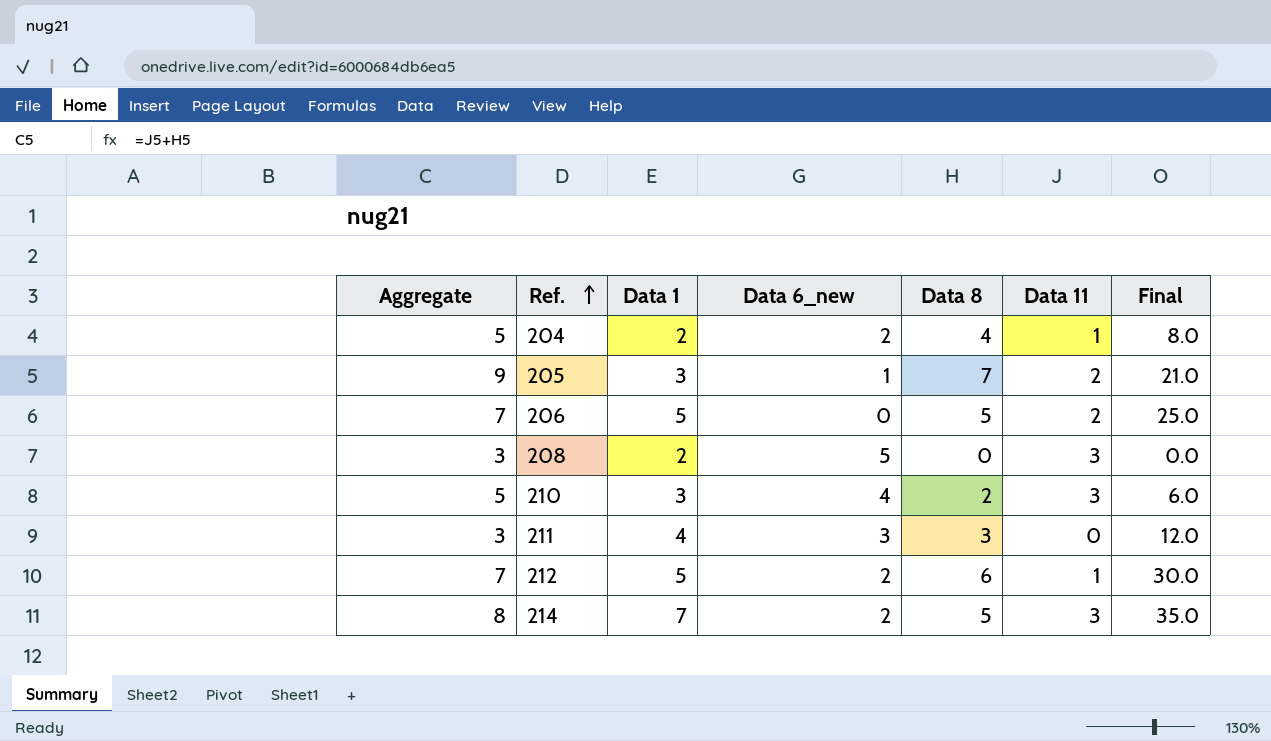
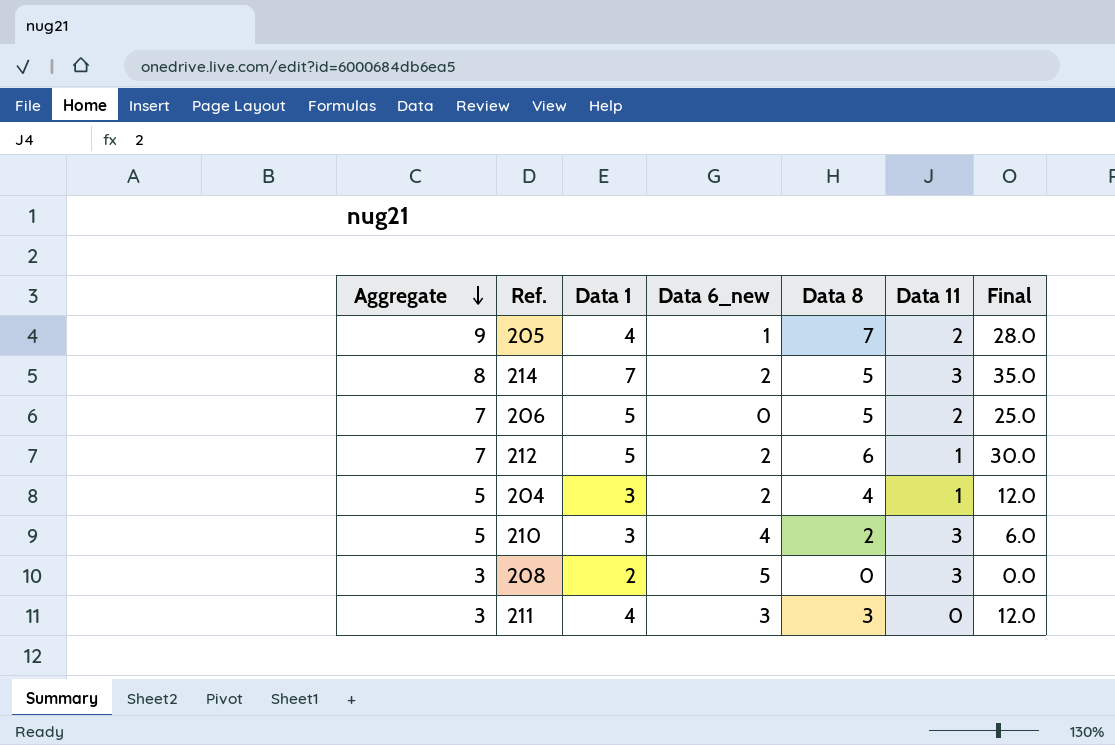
row order: Ref. ascending -> Aggregate descending
205 | Data 1: 3 -> 4
205 | Final: 21.0 -> 28.0
204 | Data 1: 2 -> 3
204 | Final: 8.0 -> 12.0

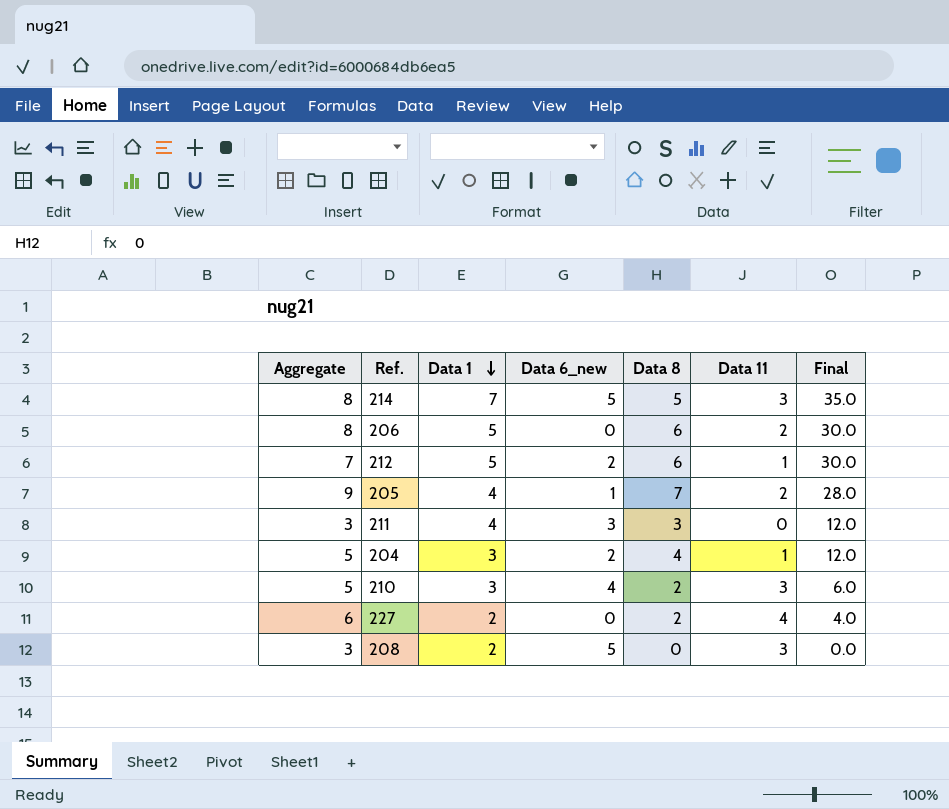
row order: Aggregate descending -> Data 1 descending
214 | Data 6_new: 2 -> 5
206 | Aggregate: 7 -> 8
206 | Data 8: 5 -> 6
206 | Final: 25.0 -> 30.0
row 227: none -> 6 | 2 | 0 | 2 | 4 | 4.0

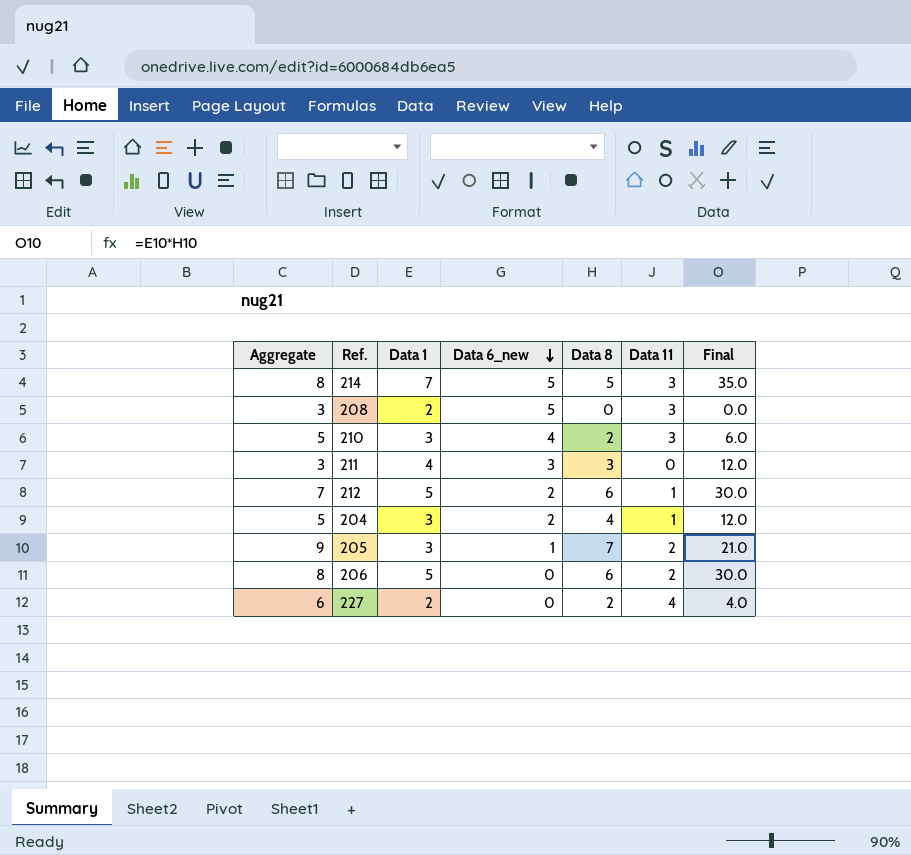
row order: Data 1 descending -> Data 6_new descending
205 | Data 1: 4 -> 3
205 | Final: 28.0 -> 21.0

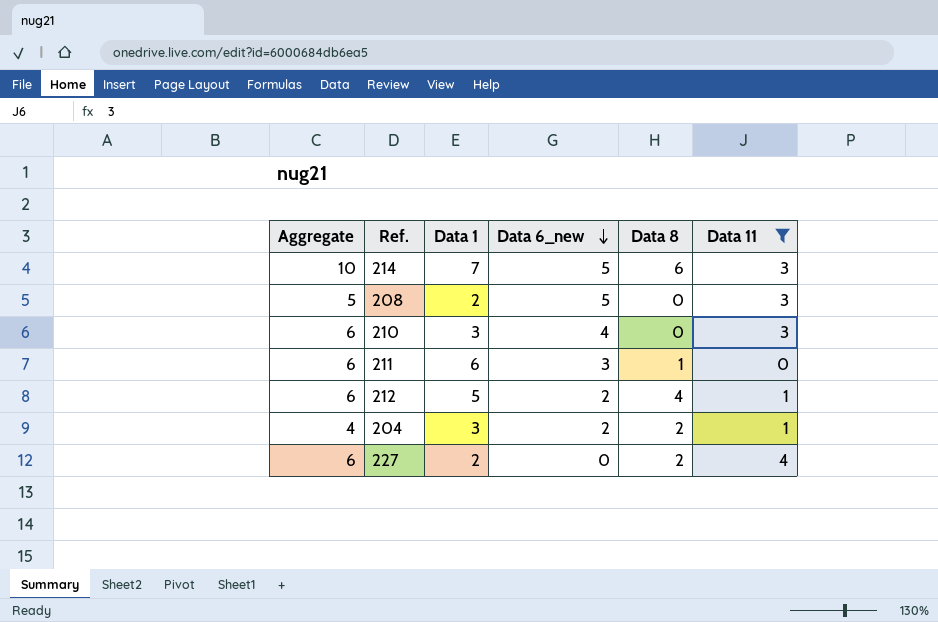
filter: none -> Data 11 != 2
column Final | formula: [Data 1] * [Data 8] -> none
column Aggregate | formula: [Data 8] + [Data 11] -> [Data 1] + [Data 11]
214 | Data 8: 5 -> 6
210 | Data 8: 2 -> 0
211 | Data 1: 4 -> 6
211 | Data 8: 3 -> 1
212 | Data 8: 6 -> 4
204 | Data 8: 4 -> 2

